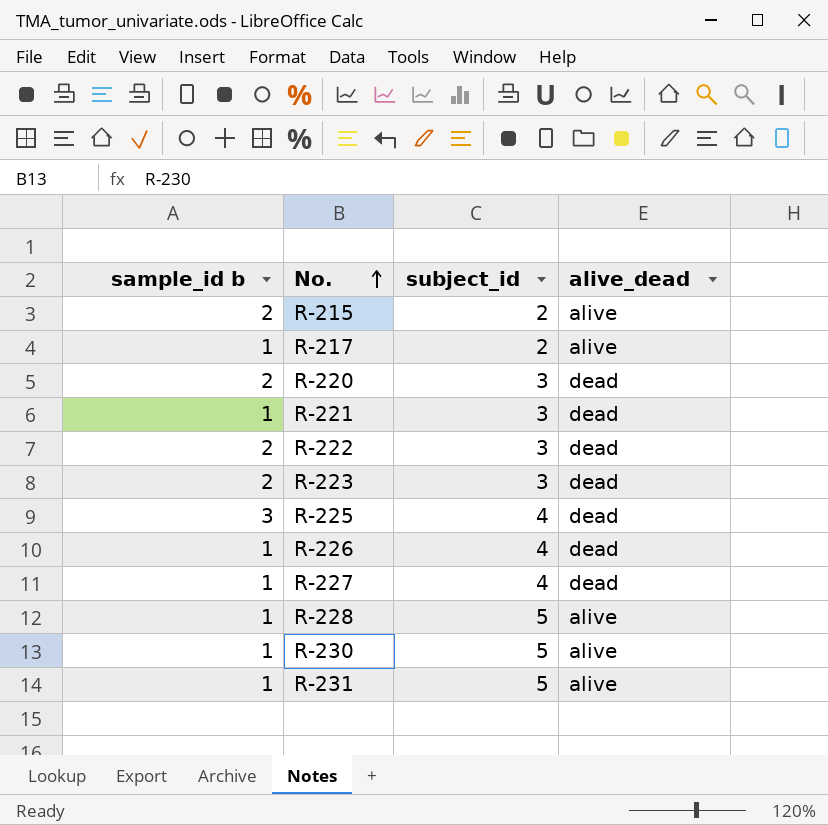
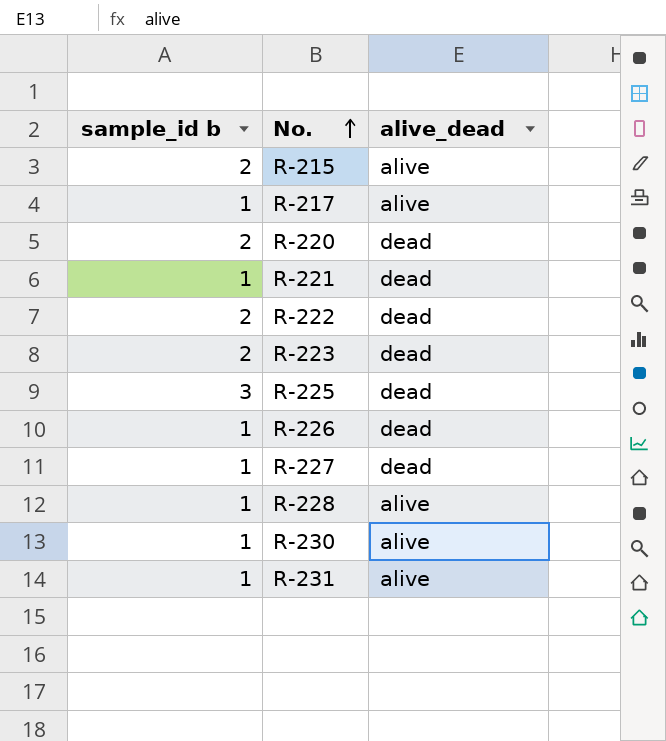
column subject_id | position: 3 -> none

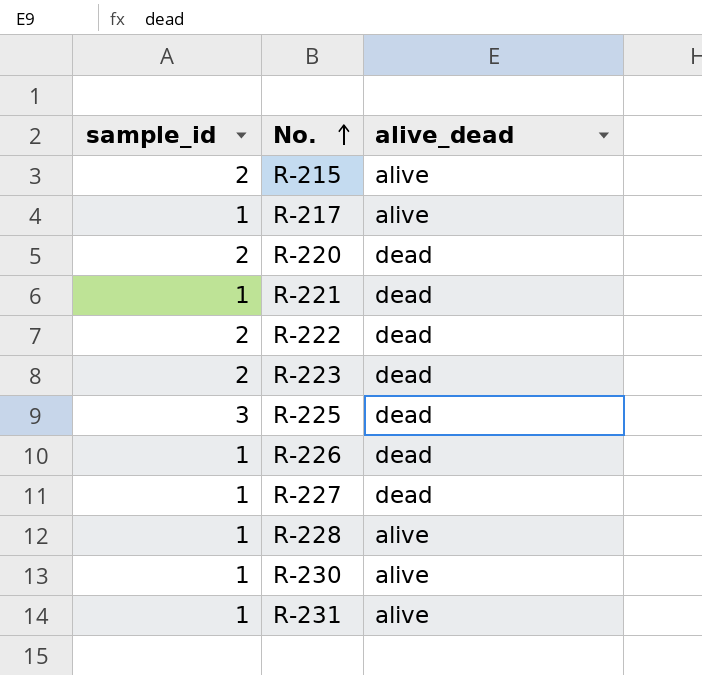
column name: sample_id b -> sample_id

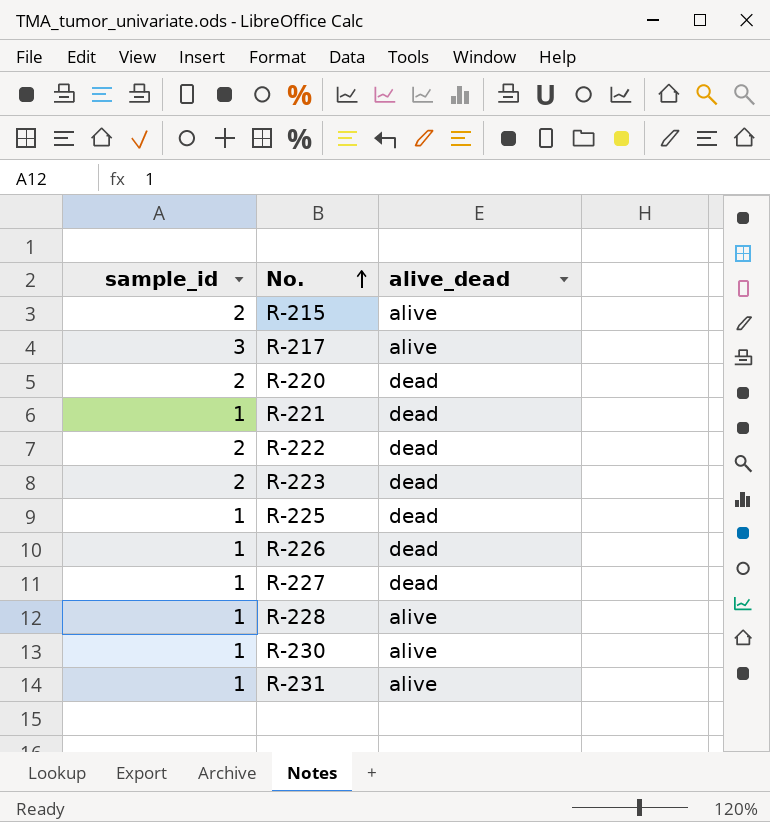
R-217 | sample_id: 1 -> 3
R-225 | sample_id: 3 -> 1

